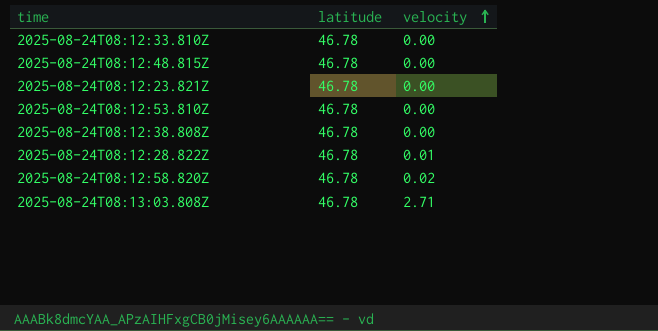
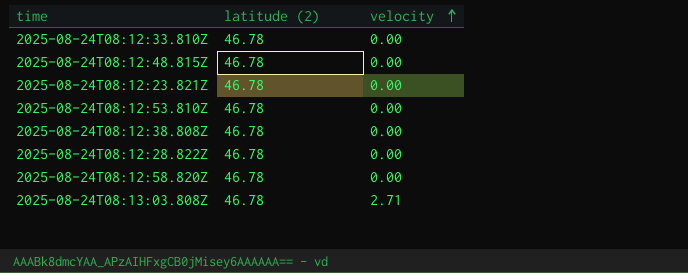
column name: latitude -> latitude (2)
2025-08-24T08:12:28.822Z | velocity: 0.01 -> 0.00
2025-08-24T08:12:58.820Z | velocity: 0.02 -> 0.00

